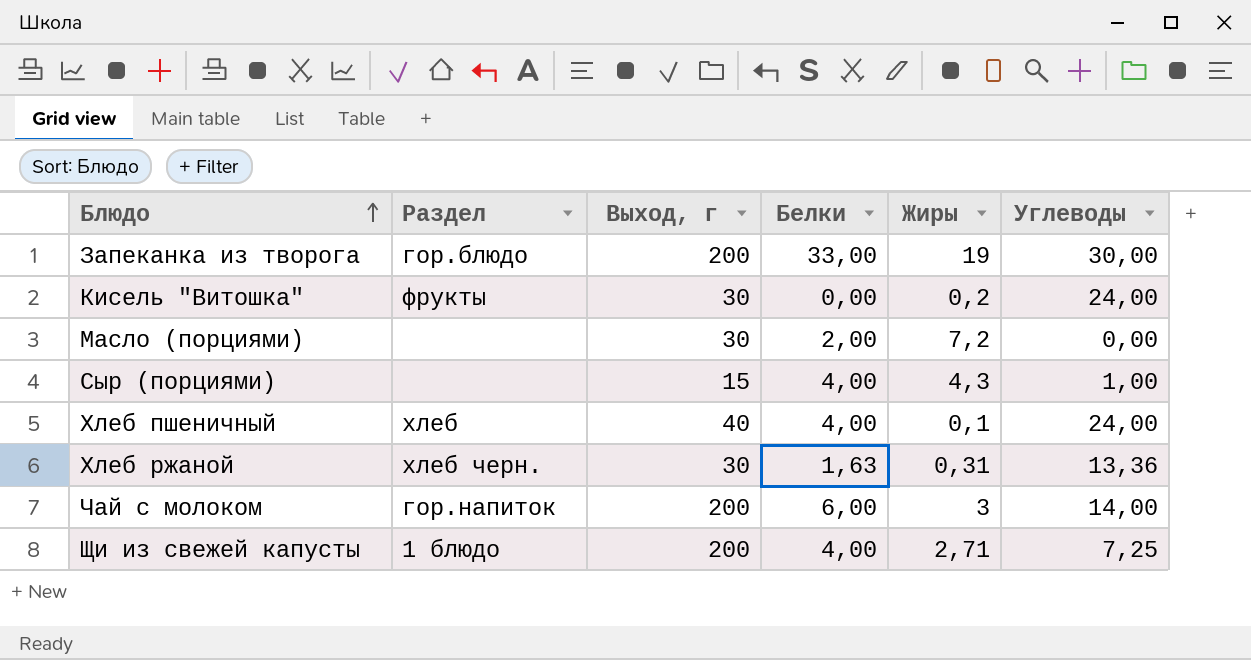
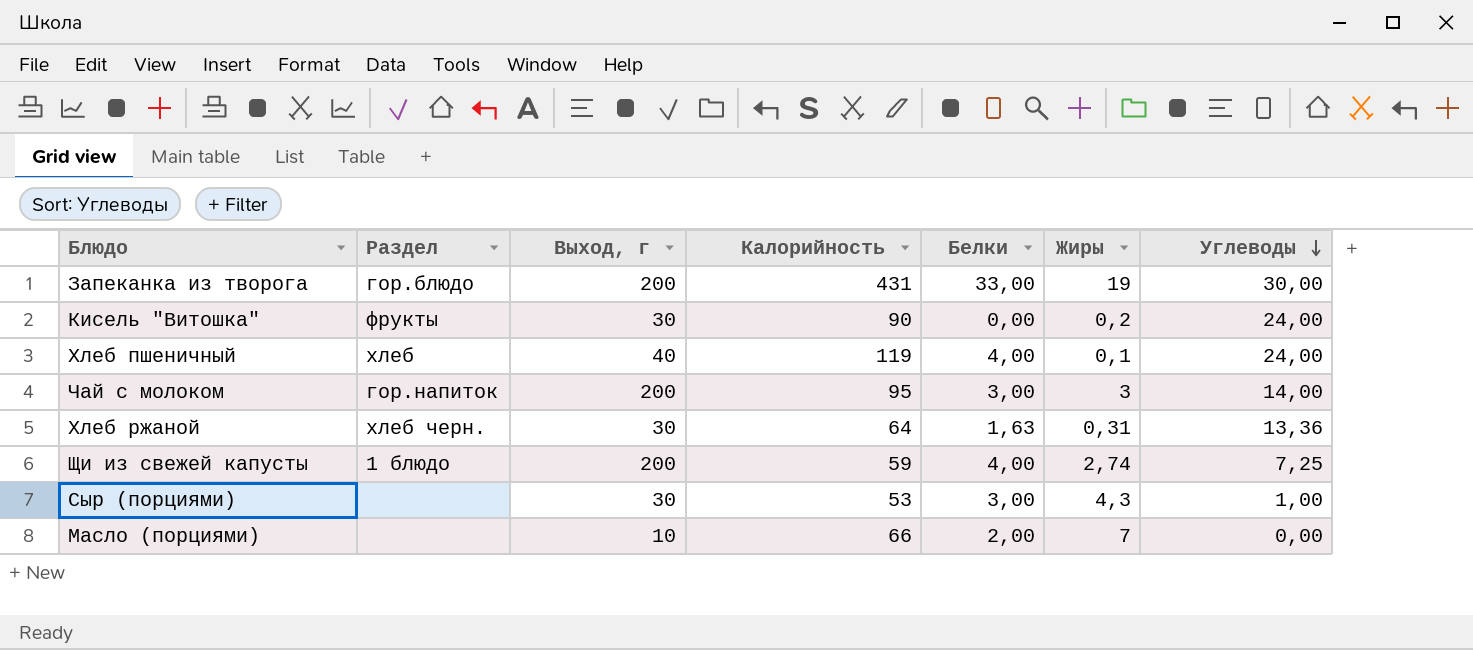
row order: Блюдо ascending -> Углеводы descending
column Калорийность | position: none -> 4
Чай с молоком | Белки: 6,00 -> 3,00
Щи из свежей капусты | Жиры: 2,71 -> 2,74
Сыр (порциями) | Выход, г: 15 -> 30
Сыр (порциями) | Белки: 4,00 -> 3,00
Масло (порциями) | Выход, г: 30 -> 10
Масло (порциями) | Жиры: 7,2 -> 7

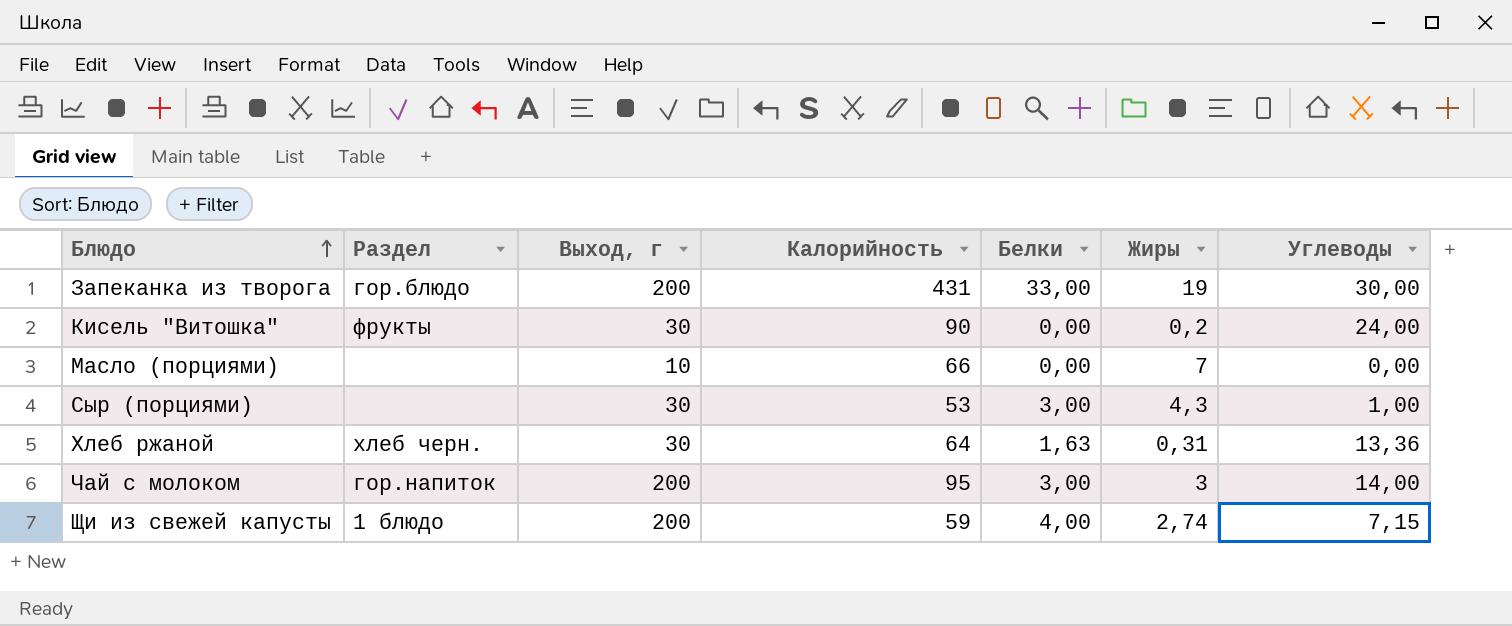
row order: Углеводы descending -> Блюдо ascending
row Хлеб пшеничный: хлеб | 40 | 119 | 4,00 | 0,1 | 24,00 -> none
Масло (порциями) | Белки: 2,00 -> 0,00
Щи из свежей капусты | Углеводы: 7,25 -> 7,15

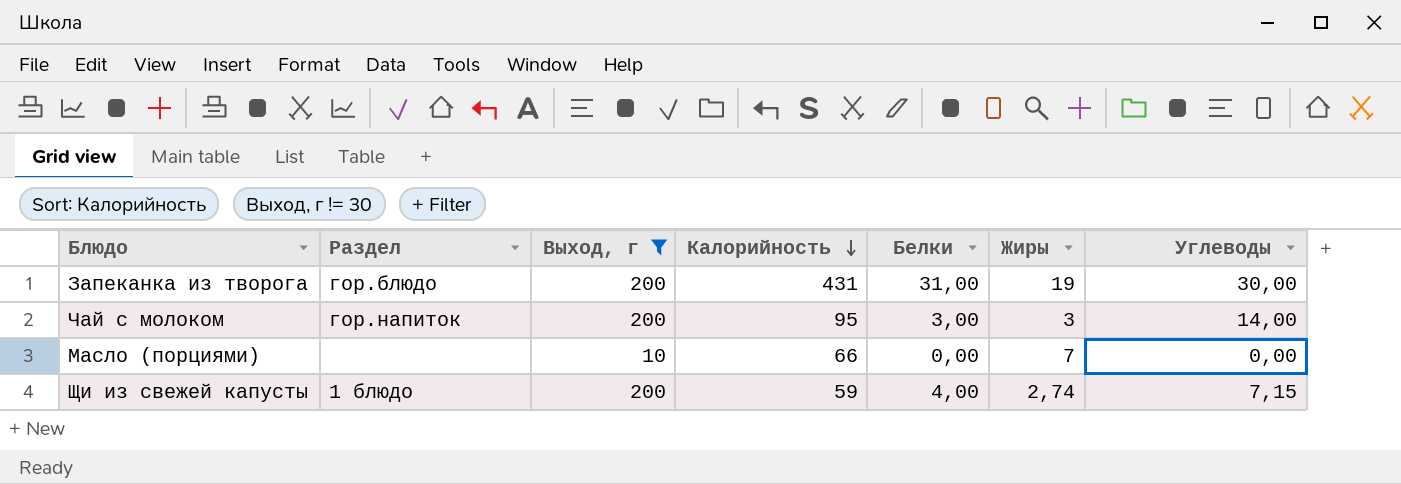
filter: none -> Выход, г != 30
row order: Блюдо ascending -> Калорийность descending
Запеканка из творога | Белки: 33,00 -> 31,00

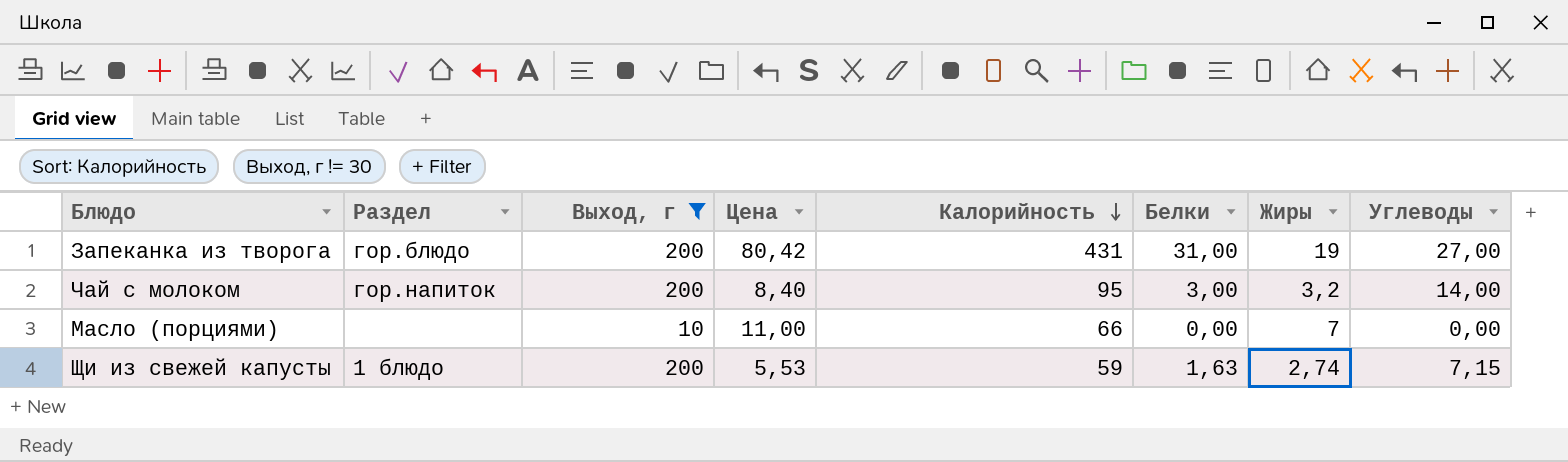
column Цена | position: none -> 4
Запеканка из творога | Углеводы: 30,00 -> 27,00
Чай с молоком | Жиры: 3 -> 3,2
Щи из свежей капусты | Белки: 4,00 -> 1,63

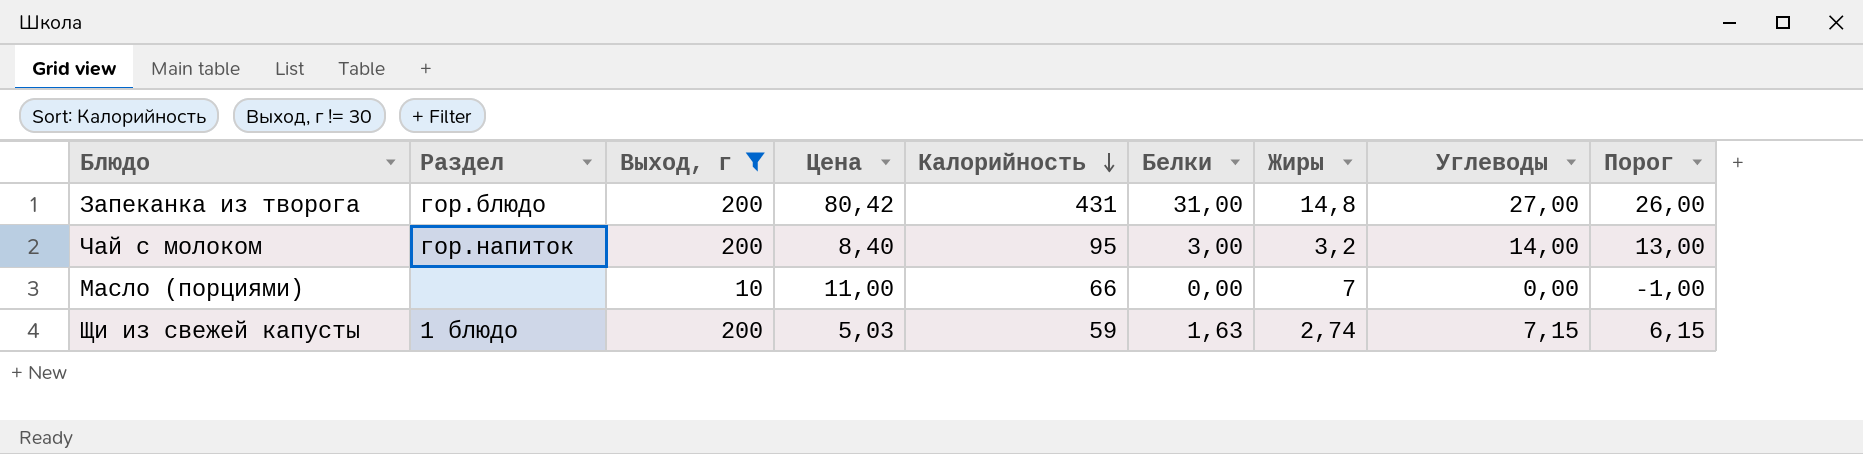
column Порог | formula: none -> [Углеводы] - 1
Запеканка из творога | Жиры: 19 -> 14,8
Щи из свежей капусты | Цена: 5,53 -> 5,03

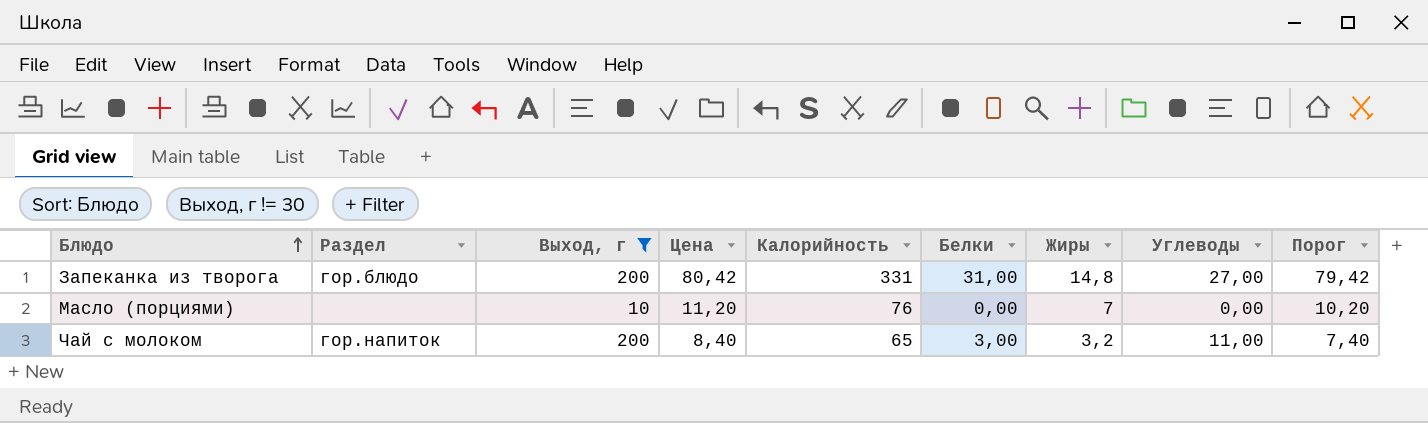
row order: Калорийность descending -> Блюдо ascending
column Порог | formula: [Углеводы] - 1 -> [Цена] - 1
row Щи из свежей капусты: 1 блюдо | 200 | 5,03 | 59 | 1,63 | 2,74 | 7,15 | 6,15 -> none
Запеканка из творога | Калорийность: 431 -> 331
Масло (порциями) | Цена: 11,00 -> 11,20
Масло (порциями) | Калорийность: 66 -> 76
Чай с молоком | Калорийность: 95 -> 65
Чай с молоком | Углеводы: 14,00 -> 11,00

